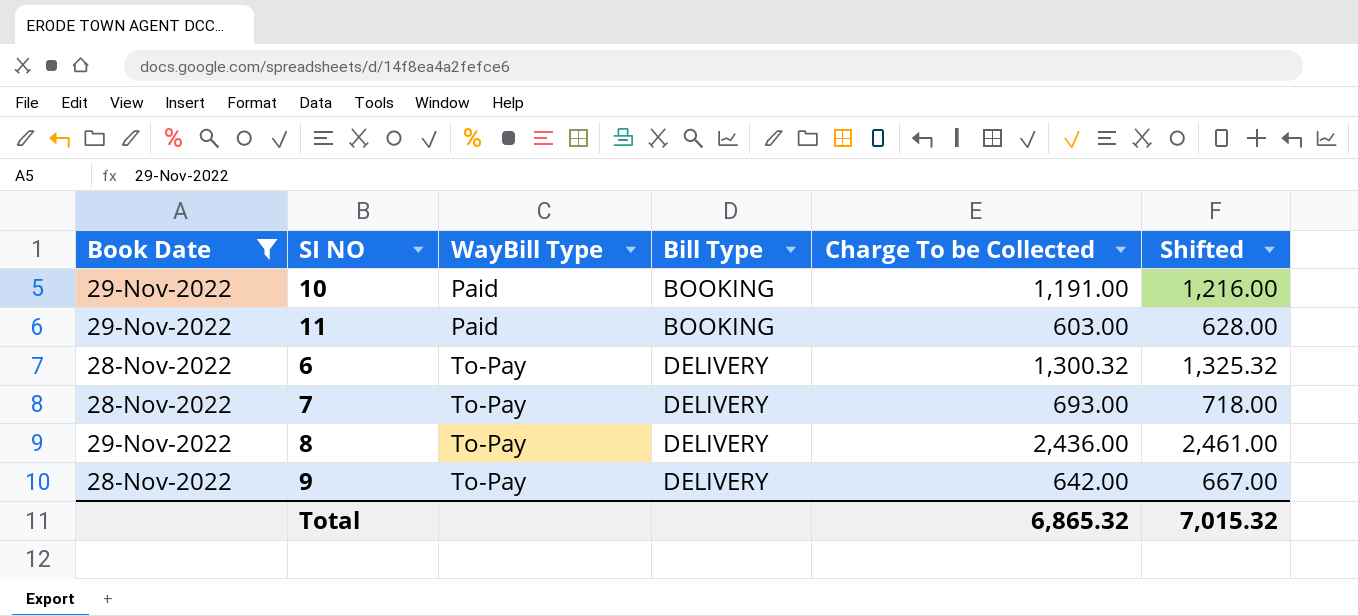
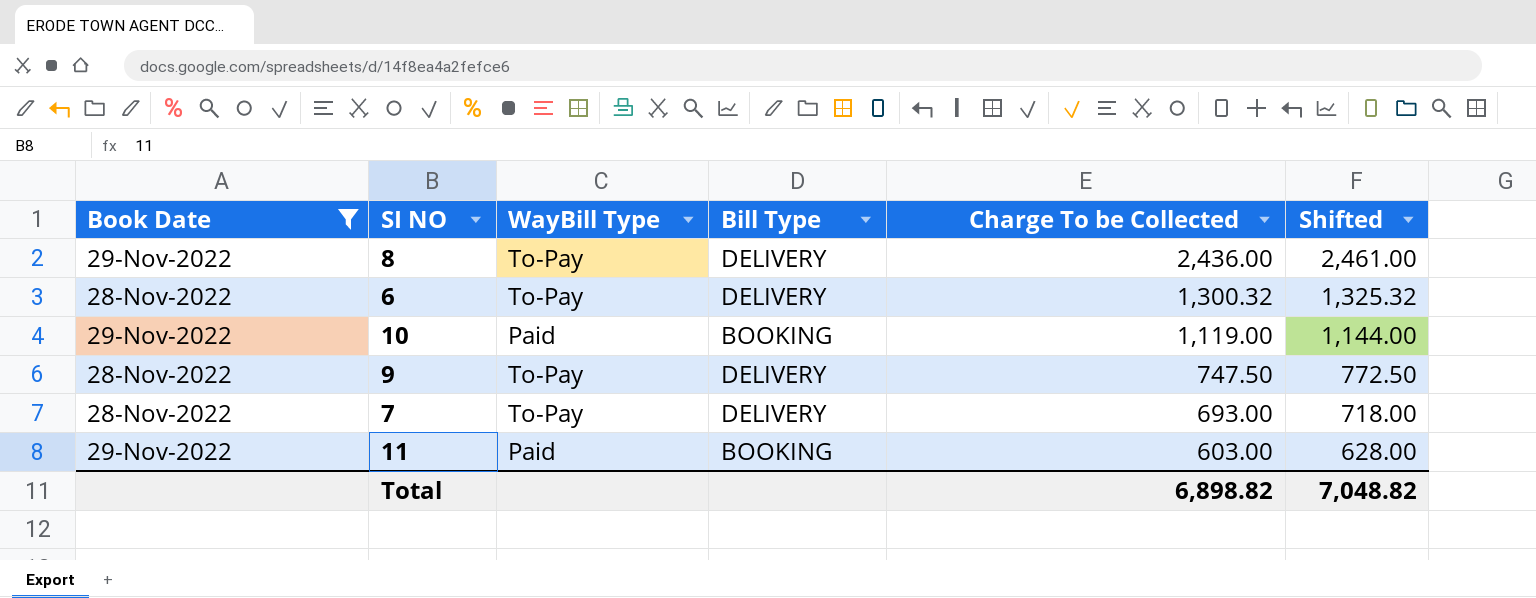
row order: WayBill Type ascending -> Charge To be Collected descending
10 | Charge To be Collected: 1,191.00 -> 1,119.00
10 | Shifted: 1,216.00 -> 1,144.00
9 | Charge To be Collected: 642.00 -> 747.50
9 | Shifted: 667.00 -> 772.50
Total | Charge To be Collected: 6,865.32 -> 6,898.82
Total | Shifted: 7,015.32 -> 7,048.82

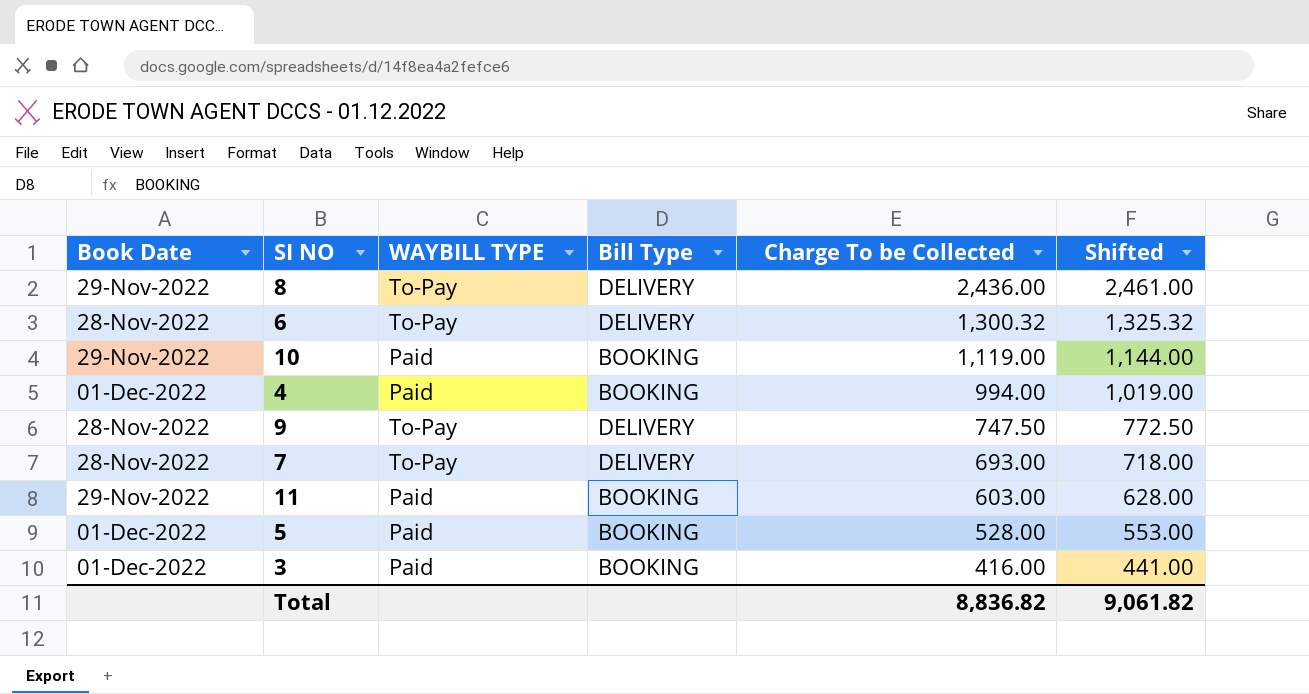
filter: Book Date != 01-Dec-2022 -> none
column name: WayBill Type -> WAYBILL TYPE
Total | Charge To be Collected: 6,898.82 -> 8,836.82
Total | Shifted: 7,048.82 -> 9,061.82

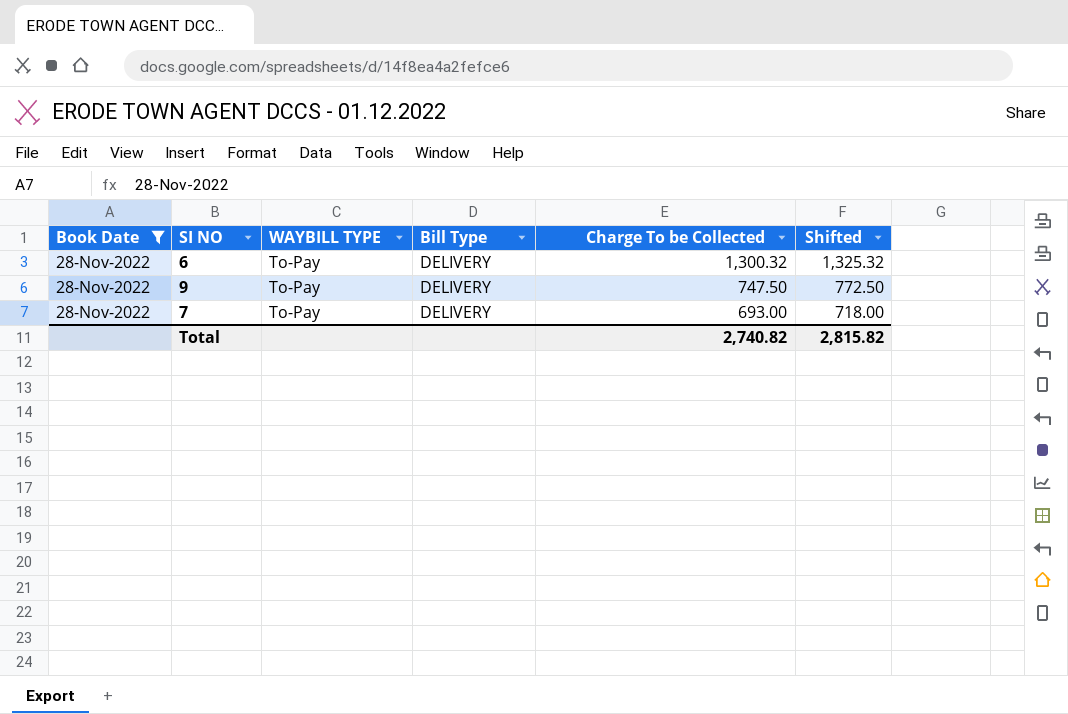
filter: none -> Book Date = 28-Nov-2022
Total | Charge To be Collected: 8,836.82 -> 2,740.82
Total | Shifted: 9,061.82 -> 2,815.82

